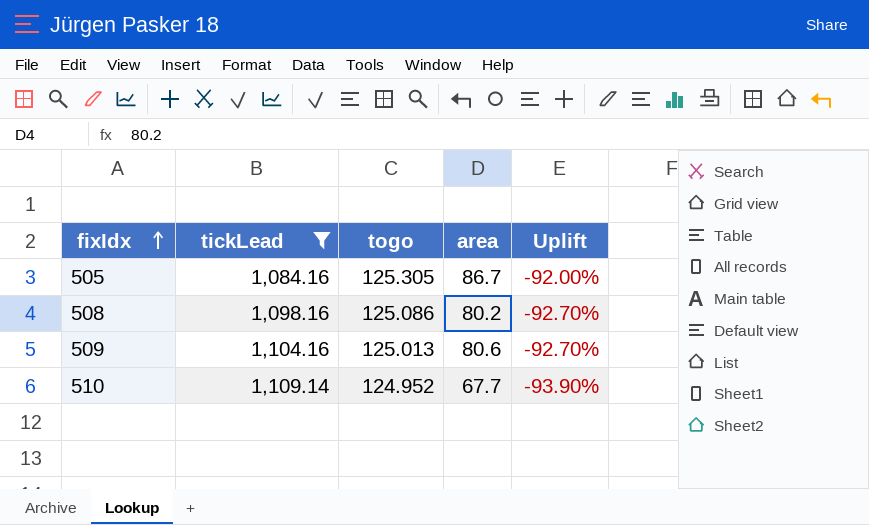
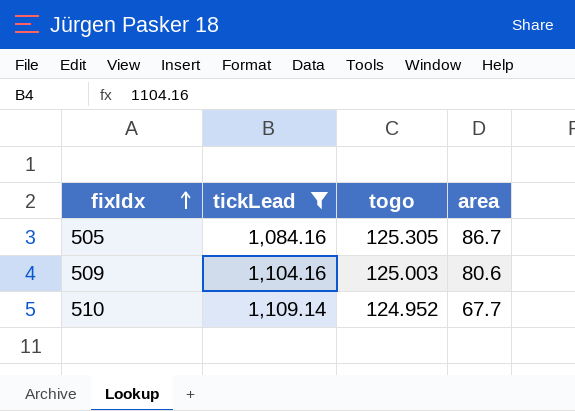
column Uplift | formula: ([area] - [tickLead]) / [tickLead] -> none
row 508: 1,098.16 | 125.086 | 80.2 | -92.70% -> none
509 | togo: 125.013 -> 125.003

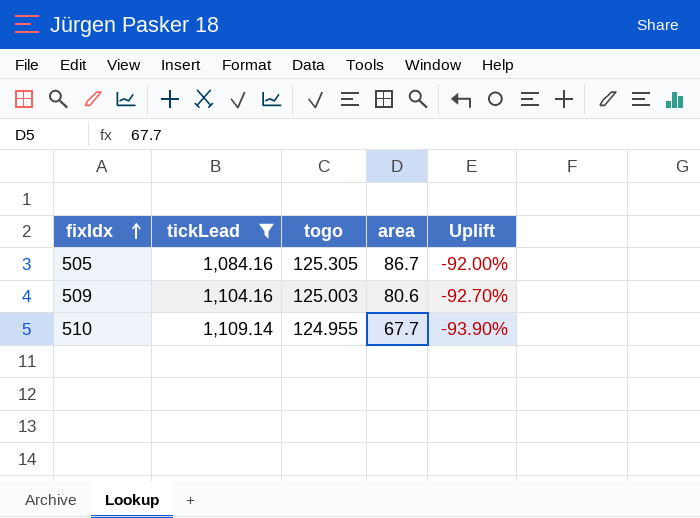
column Uplift | formula: none -> ([area] - [tickLead]) / [tickLead]
510 | togo: 124.952 -> 124.955

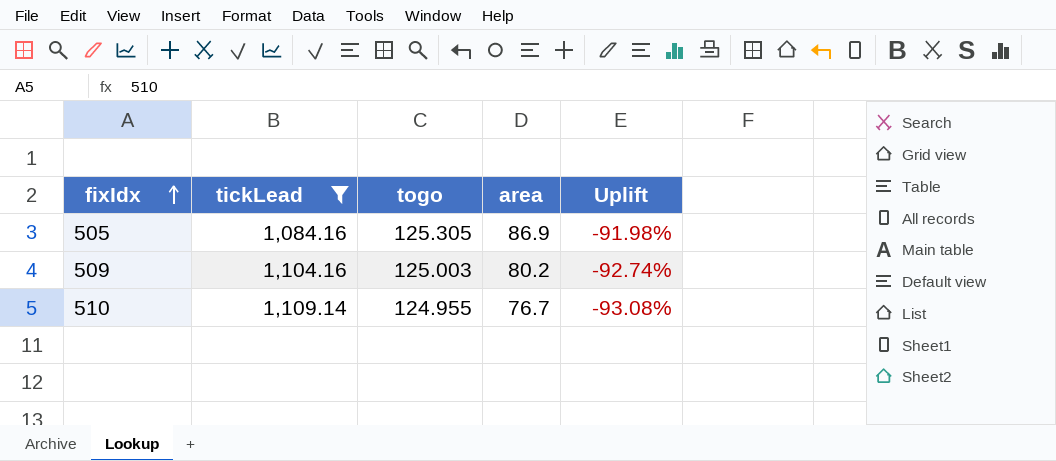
505 | area: 86.7 -> 86.9
505 | Uplift: -92.00% -> -91.98%
509 | area: 80.6 -> 80.2
509 | Uplift: -92.70% -> -92.74%
510 | area: 67.7 -> 76.7
510 | Uplift: -93.90% -> -93.08%

